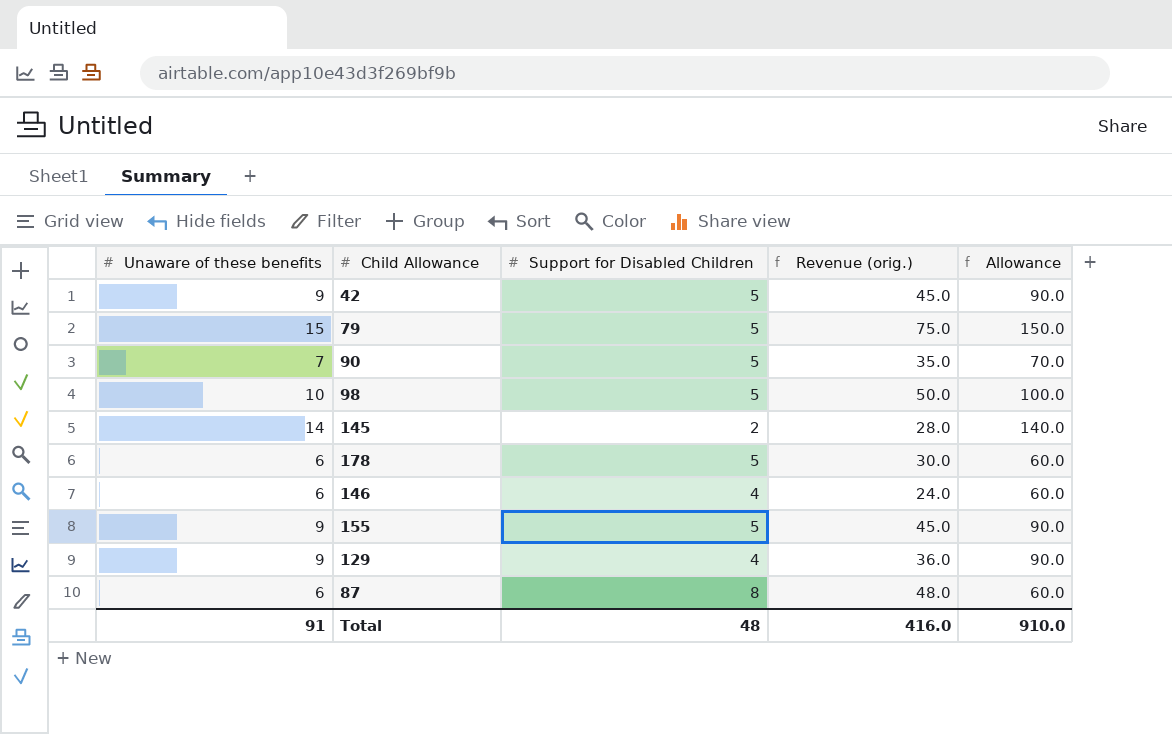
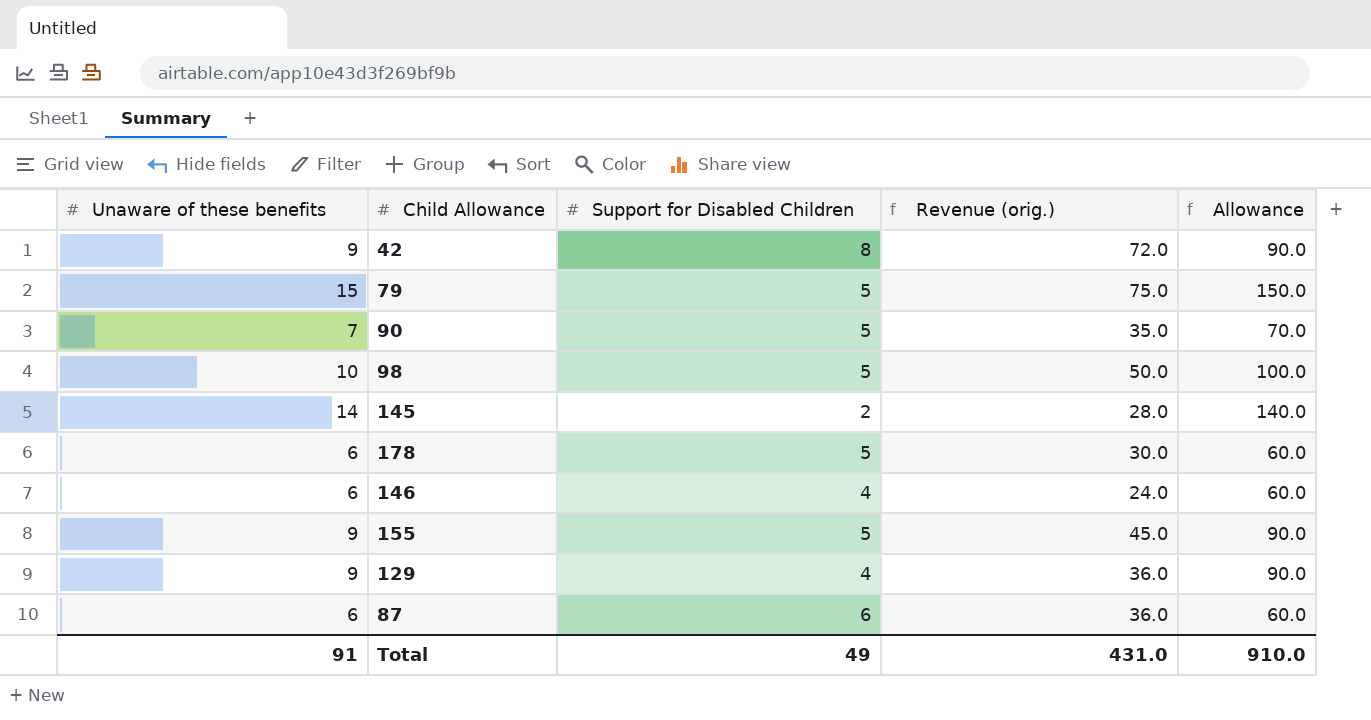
42 | Support for Disabled Children: 5 -> 8
42 | Revenue (orig.): 45.0 -> 72.0
87 | Support for Disabled Children: 8 -> 6
87 | Revenue (orig.): 48.0 -> 36.0
Total | Support for Disabled Children: 48 -> 49
Total | Revenue (orig.): 416.0 -> 431.0

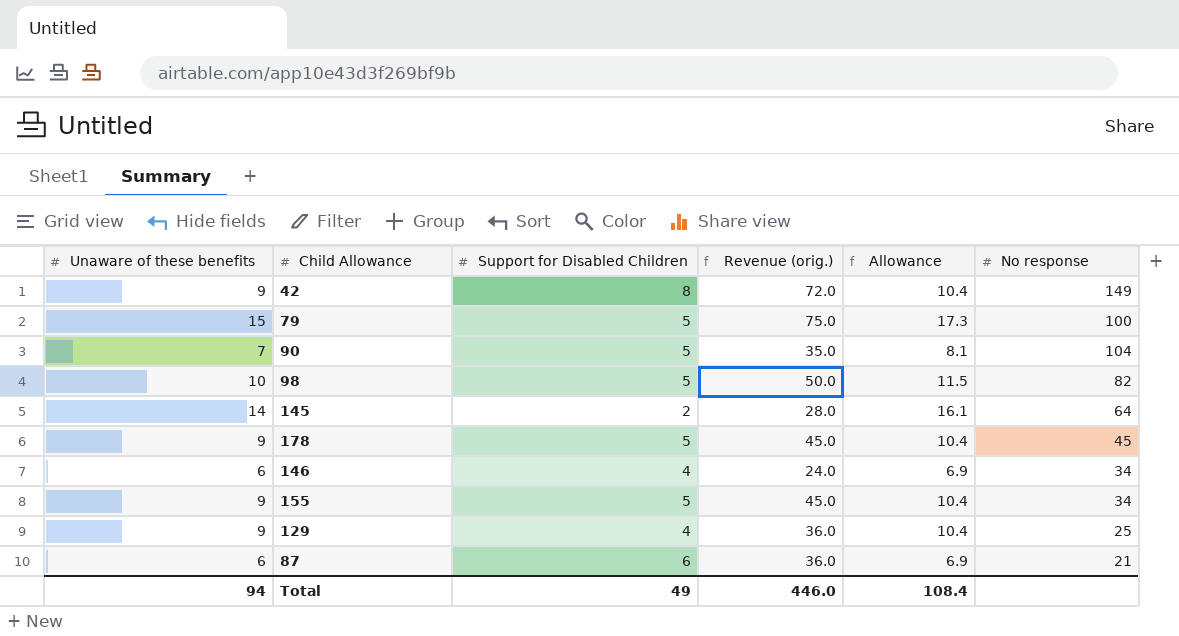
column Allowance | formula: [Unaware of these benefits] * 10 -> [Unaware of these benefits] * 1.15
column No response | position: none -> 6
178 | Unaware of these benefits: 6 -> 9
178 | Revenue (orig.): 30.0 -> 45.0
Total | Unaware of these benefits: 91 -> 94
Total | Revenue (orig.): 431.0 -> 446.0
Total | Allowance: 910.0 -> 108.4

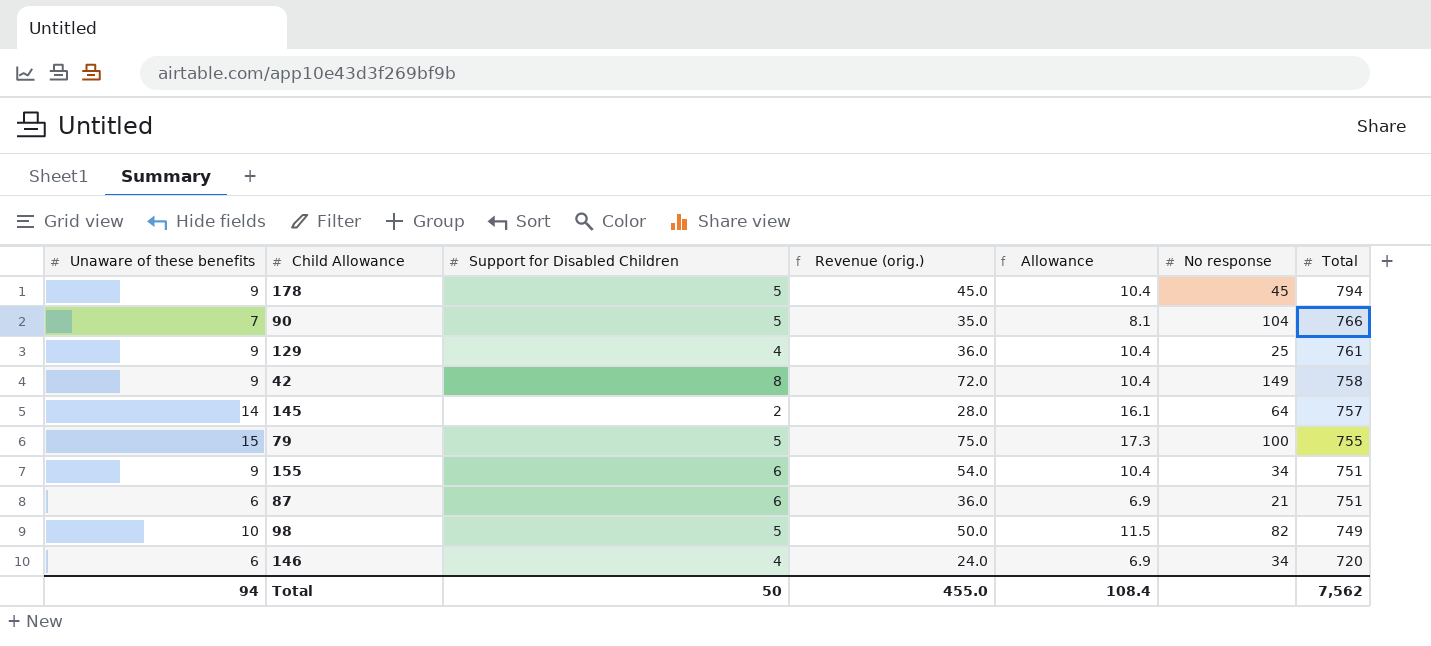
row order: none -> Total descending
column Total | position: none -> 7
155 | Support for Disabled Children: 5 -> 6
155 | Revenue (orig.): 45.0 -> 54.0
Total | Support for Disabled Children: 49 -> 50
Total | Revenue (orig.): 446.0 -> 455.0

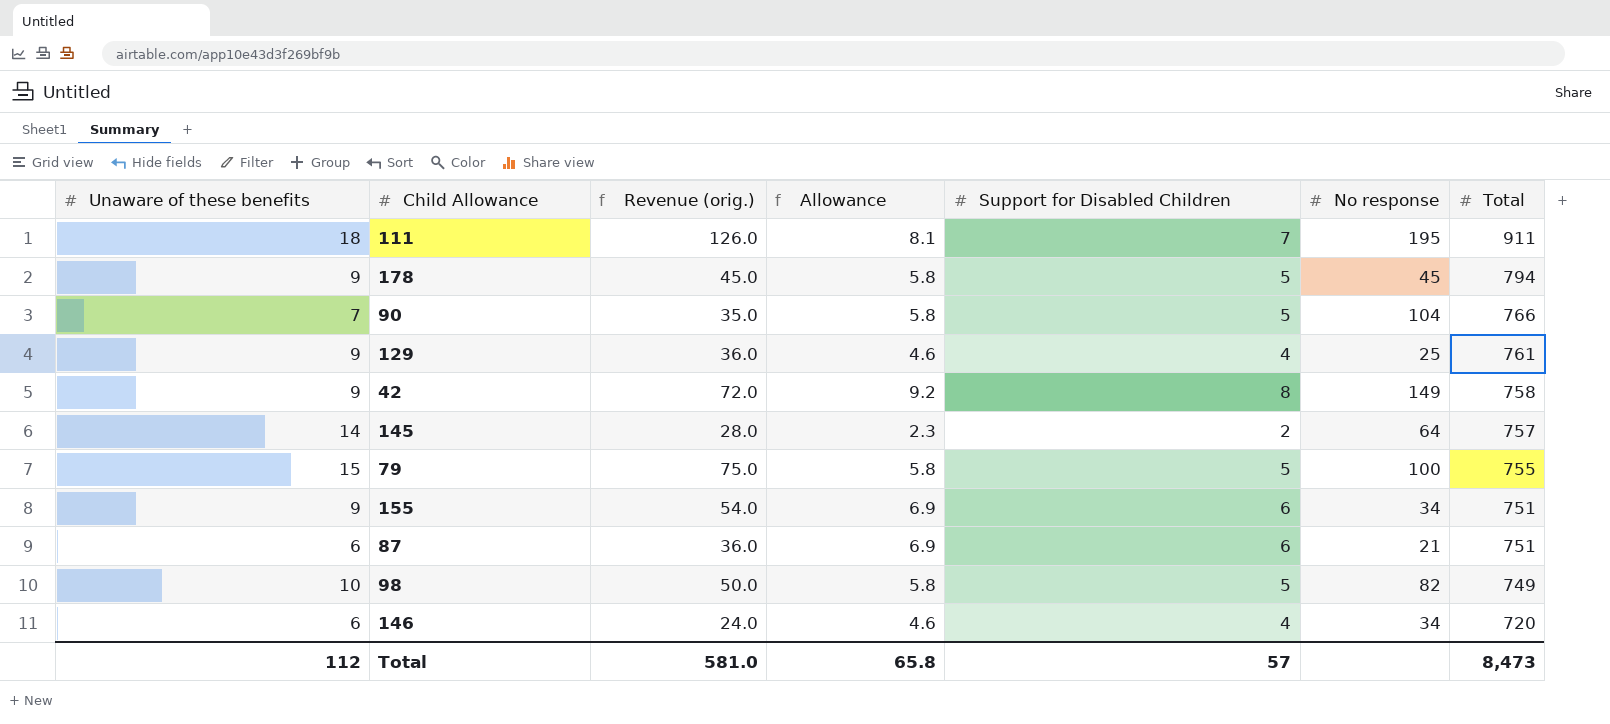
column Allowance | formula: [Unaware of these benefits] * 1.15 -> [Support for Disabled Children] * 1.15
column Support for Disabled Children | position: 3 -> 5
row 111: none -> 18 | 126.0 | 8.1 | 7 | 195 | 911
Total | Unaware of these benefits: 94 -> 112
Total | Revenue (orig.): 455.0 -> 581.0
Total | Allowance: 108.4 -> 65.8
Total | Support for Disabled Children: 50 -> 57
Total | Total: 7,562 -> 8,473

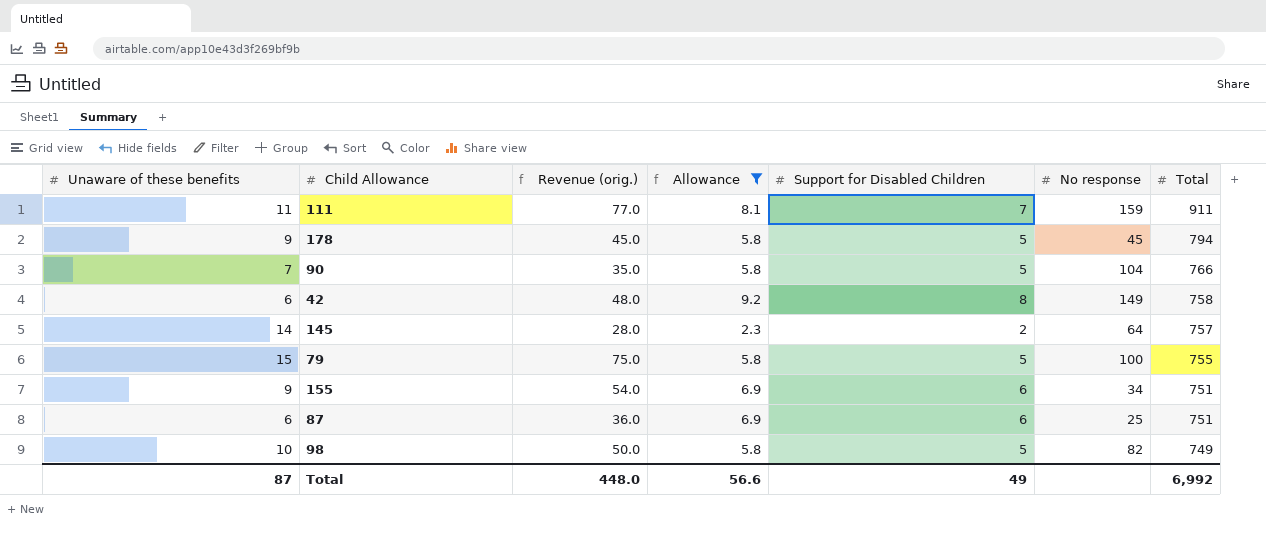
filter: none -> Allowance != 4.6
111 | Unaware of these benefits: 18 -> 11
111 | Revenue (orig.): 126.0 -> 77.0
111 | No response: 195 -> 159
42 | Unaware of these benefits: 9 -> 6
42 | Revenue (orig.): 72.0 -> 48.0
87 | No response: 21 -> 25
Total | Unaware of these benefits: 112 -> 87
Total | Revenue (orig.): 581.0 -> 448.0
Total | Allowance: 65.8 -> 56.6
Total | Support for Disabled Children: 57 -> 49
Total | Total: 8,473 -> 6,992

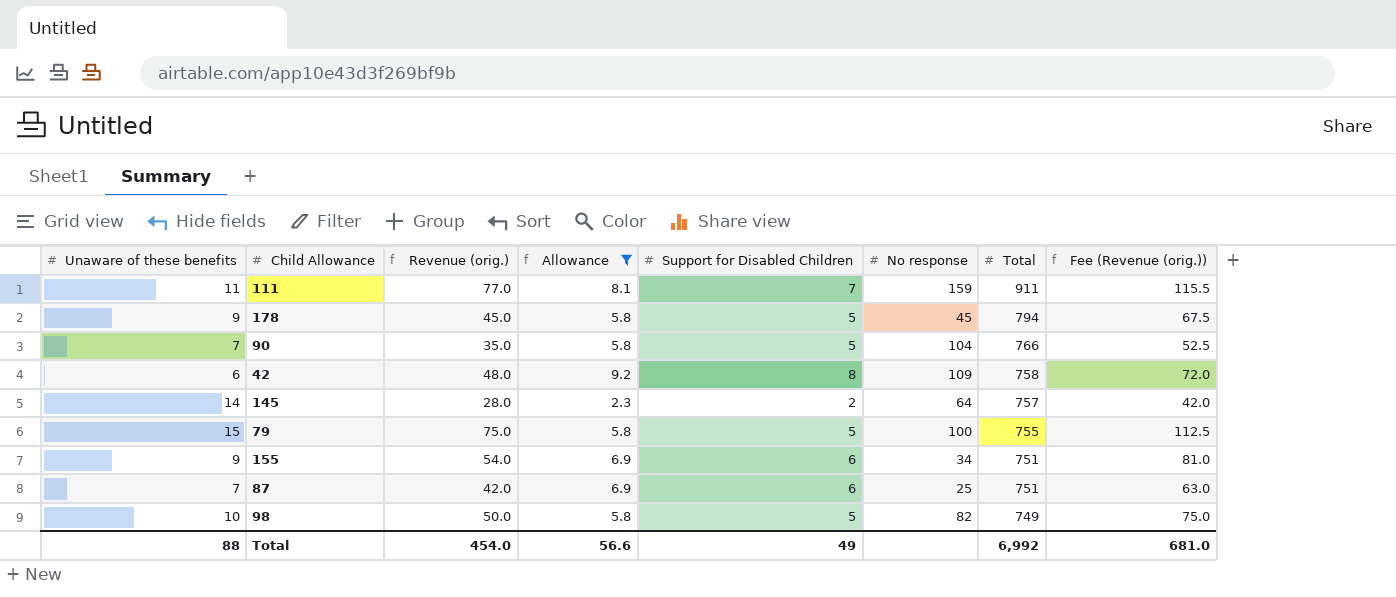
column Fee (Revenue (orig.)) | formula: none -> [Revenue (orig.)] * 1.5
42 | No response: 149 -> 109
87 | Unaware of these benefits: 6 -> 7
87 | Revenue (orig.): 36.0 -> 42.0
Total | Unaware of these benefits: 87 -> 88
Total | Revenue (orig.): 448.0 -> 454.0

